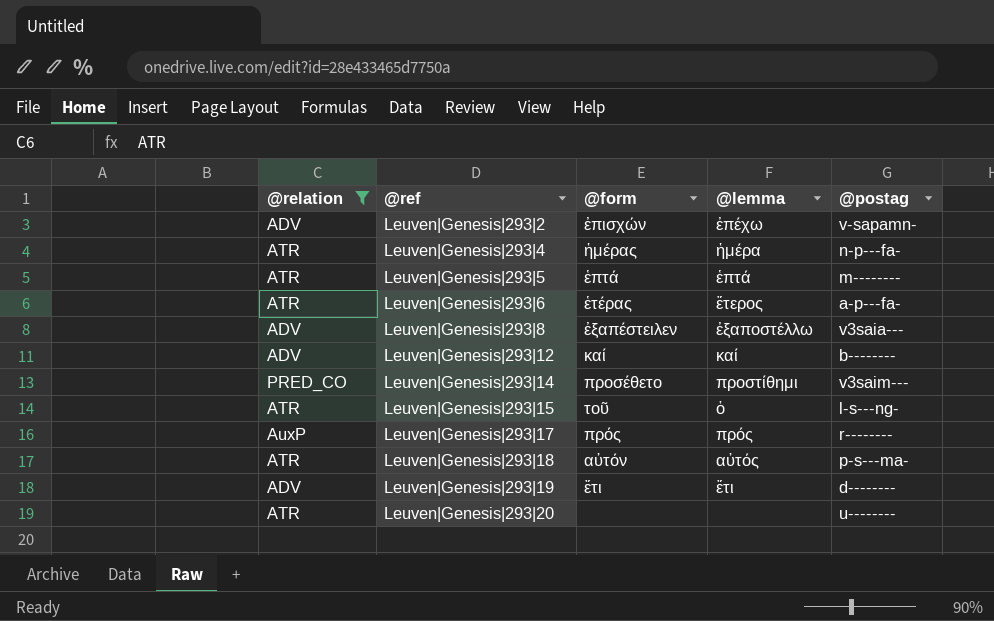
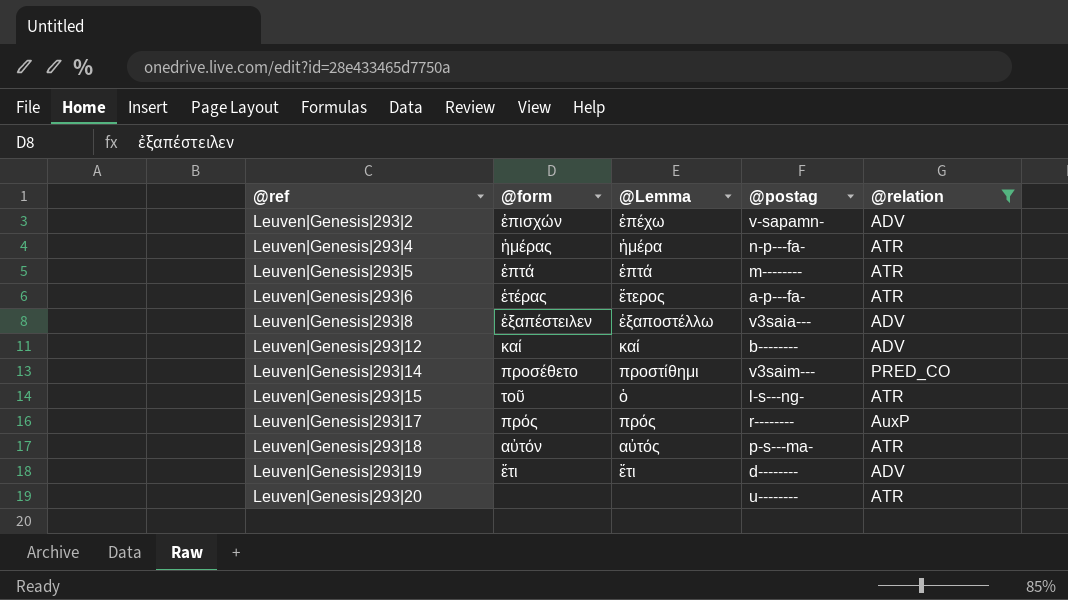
column name: @lemma -> @Lemma
column @relation | position: 1 -> 5

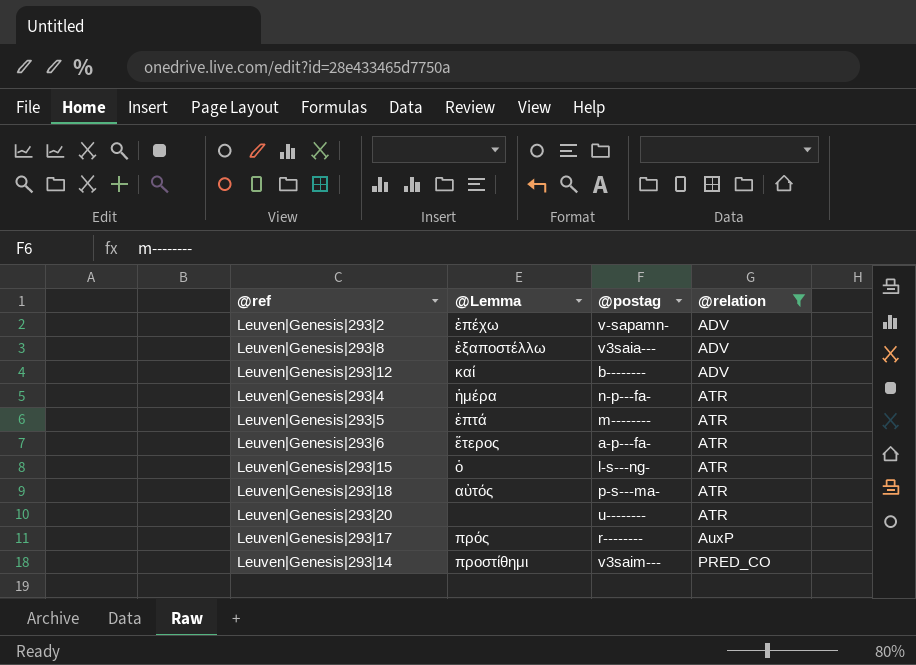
row order: @ref ascending -> @relation ascending
column @form | position: 2 -> none
row Leuven|Genesis|293|19: ἔτι | ἔτι | d-------- | ADV -> none

